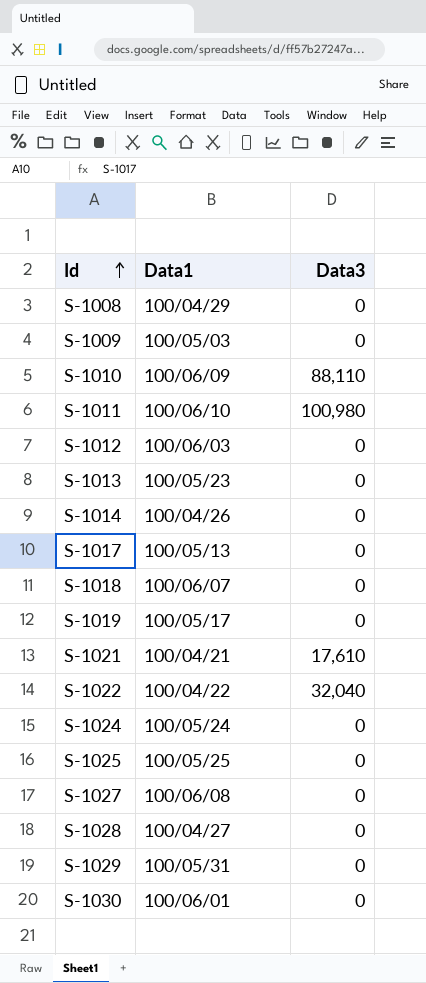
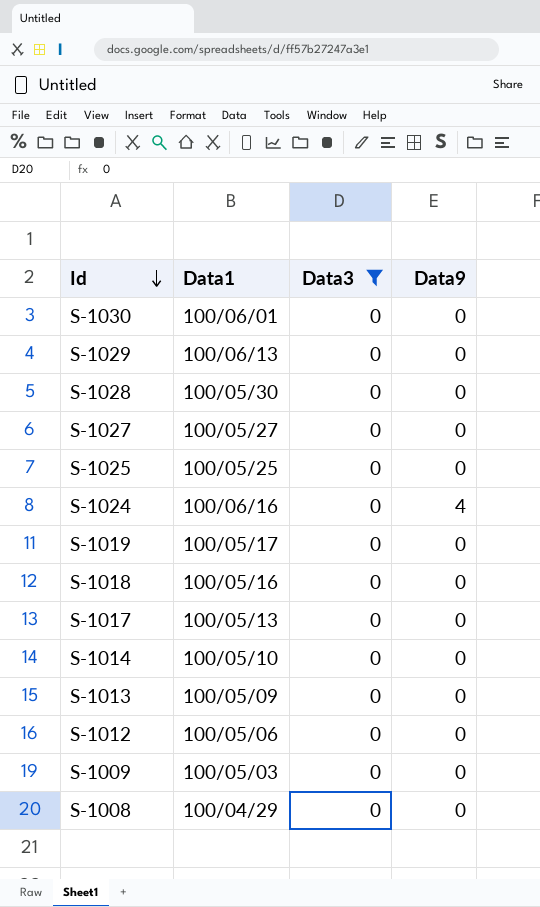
filter: none -> Data3 = 0
row order: Id ascending -> Id descending
column Data9 | position: none -> 4
S-1029 | Data1: 100/05/31 -> 100/06/13
S-1028 | Data1: 100/04/27 -> 100/05/30
S-1027 | Data1: 100/06/08 -> 100/05/27
S-1024 | Data1: 100/05/24 -> 100/06/16
S-1018 | Data1: 100/06/07 -> 100/05/16
S-1014 | Data1: 100/04/26 -> 100/05/10
S-1013 | Data1: 100/05/23 -> 100/05/09
S-1012 | Data1: 100/06/03 -> 100/05/06

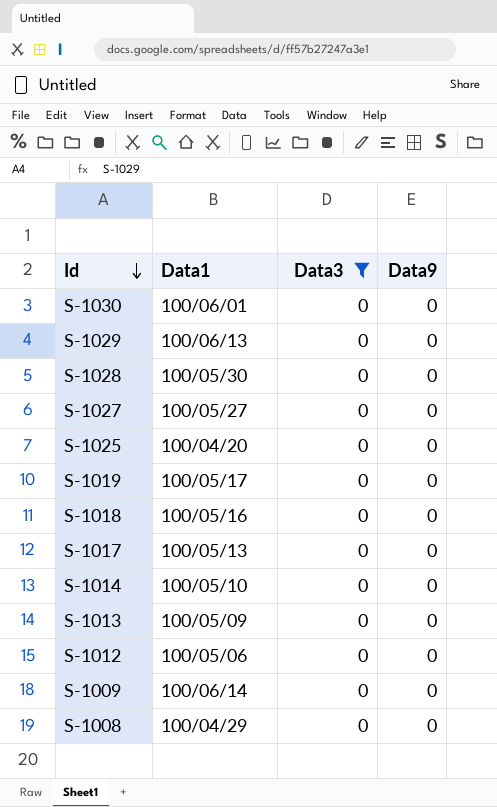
row S-1024: 100/06/16 | 0 | 4 -> none
S-1025 | Data1: 100/05/25 -> 100/04/20
S-1009 | Data1: 100/05/03 -> 100/06/14

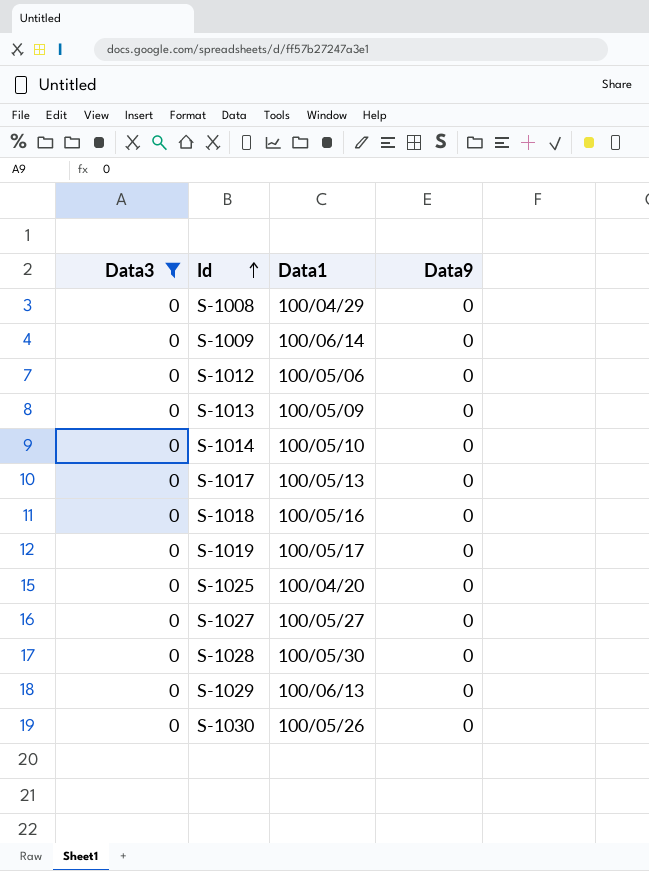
row order: Id descending -> Id ascending
column Data3 | position: 3 -> 1
S-1030 | Data1: 100/06/01 -> 100/05/26

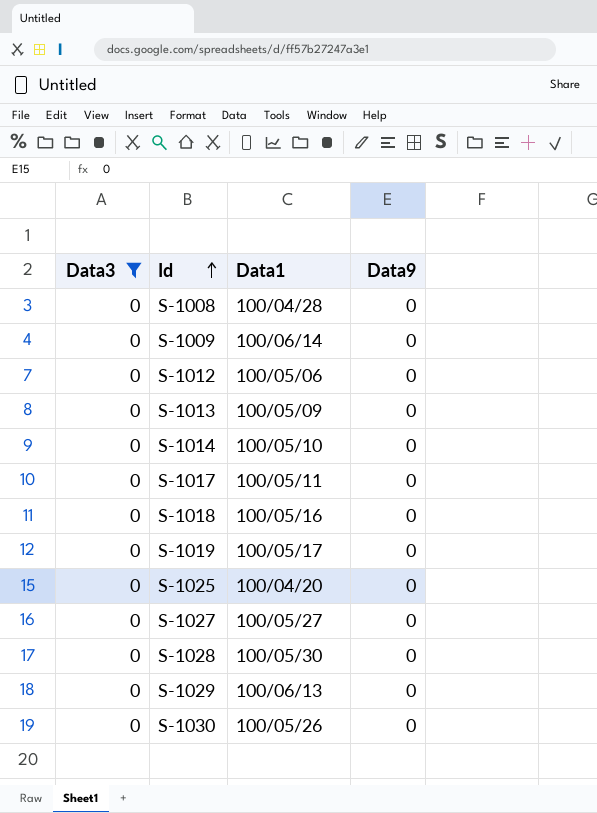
S-1008 | Data1: 100/04/29 -> 100/04/28
S-1017 | Data1: 100/05/13 -> 100/05/11

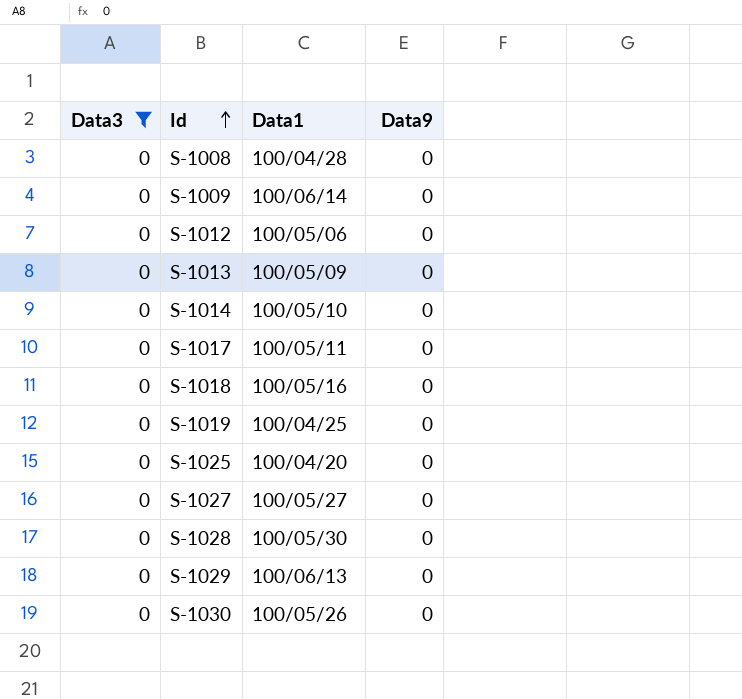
S-1019 | Data1: 100/05/17 -> 100/04/25

